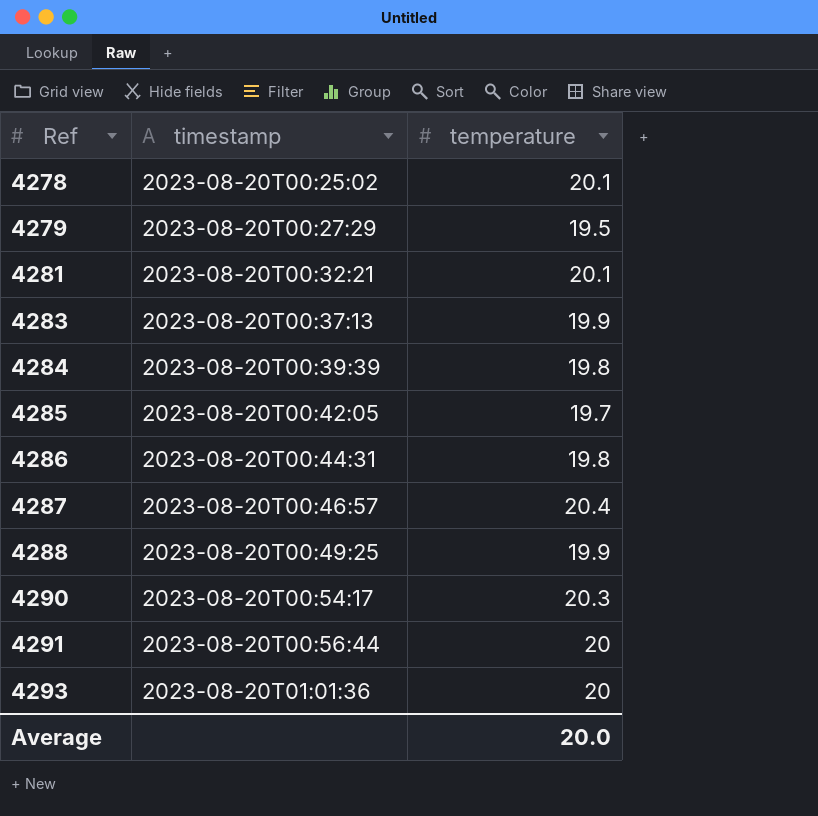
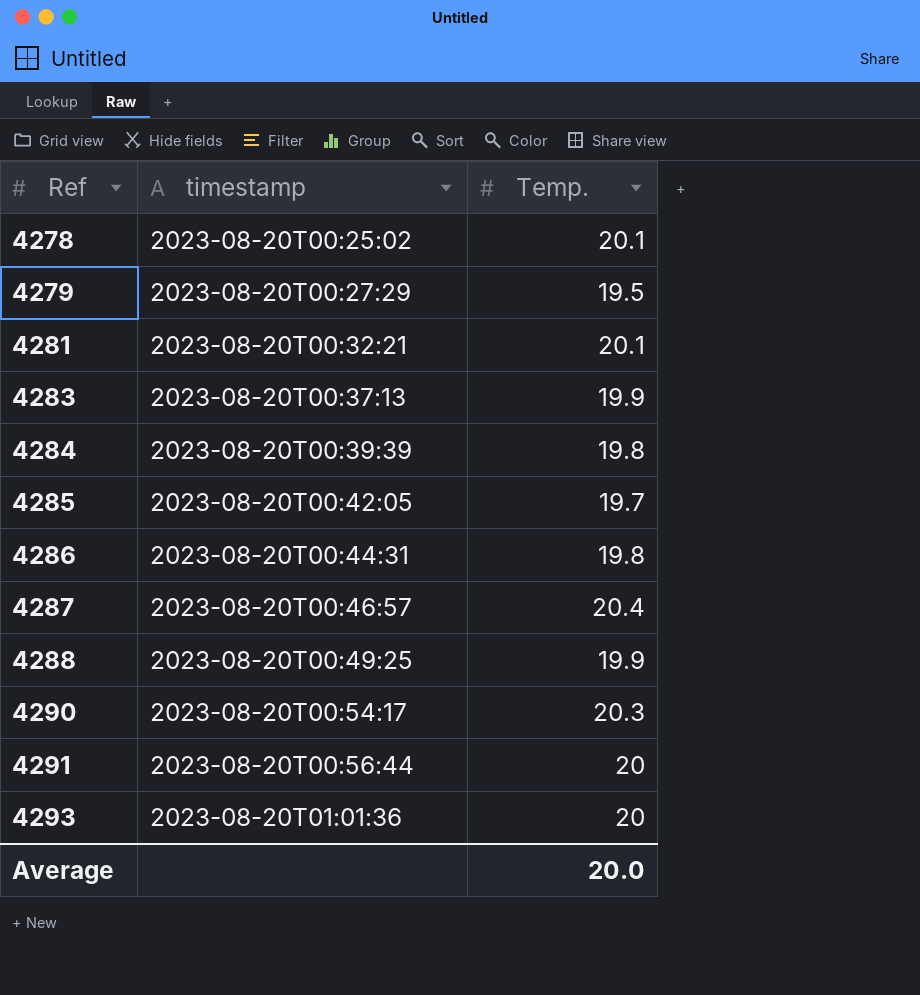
column name: temperature -> Temp.

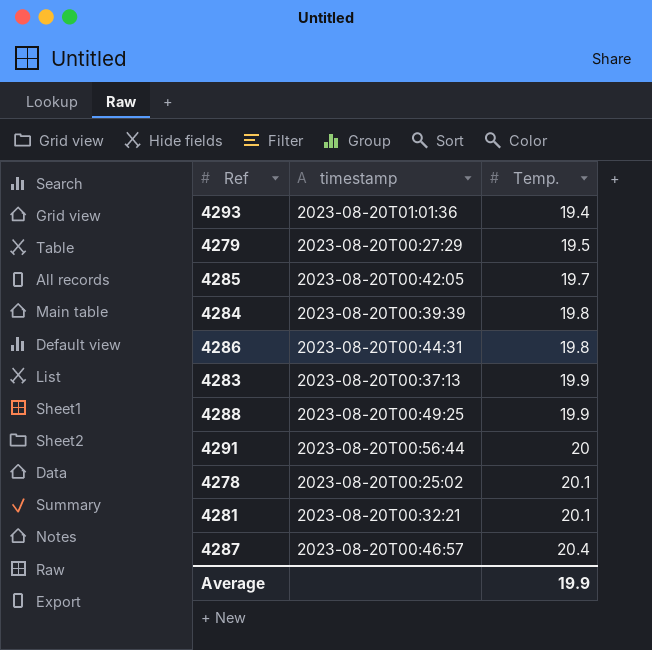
row order: Ref ascending -> Temp. ascending
row 4290: 2023-08-20T00:54:17 | 20.3 -> none
4293 | Temp.: 20 -> 19.4
Average | Temp.: 20.0 -> 19.9

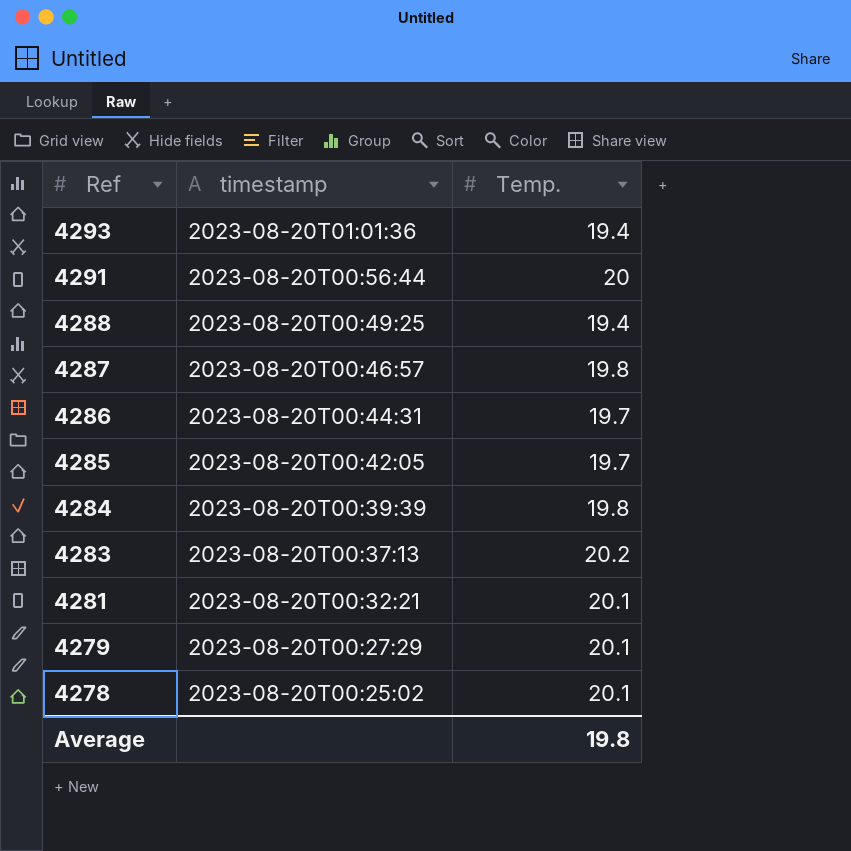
row order: Temp. ascending -> Ref descending
4288 | Temp.: 19.9 -> 19.4
4287 | Temp.: 20.4 -> 19.8
4286 | Temp.: 19.8 -> 19.7
4283 | Temp.: 19.9 -> 20.2
4279 | Temp.: 19.5 -> 20.1
Average | Temp.: 19.9 -> 19.8

